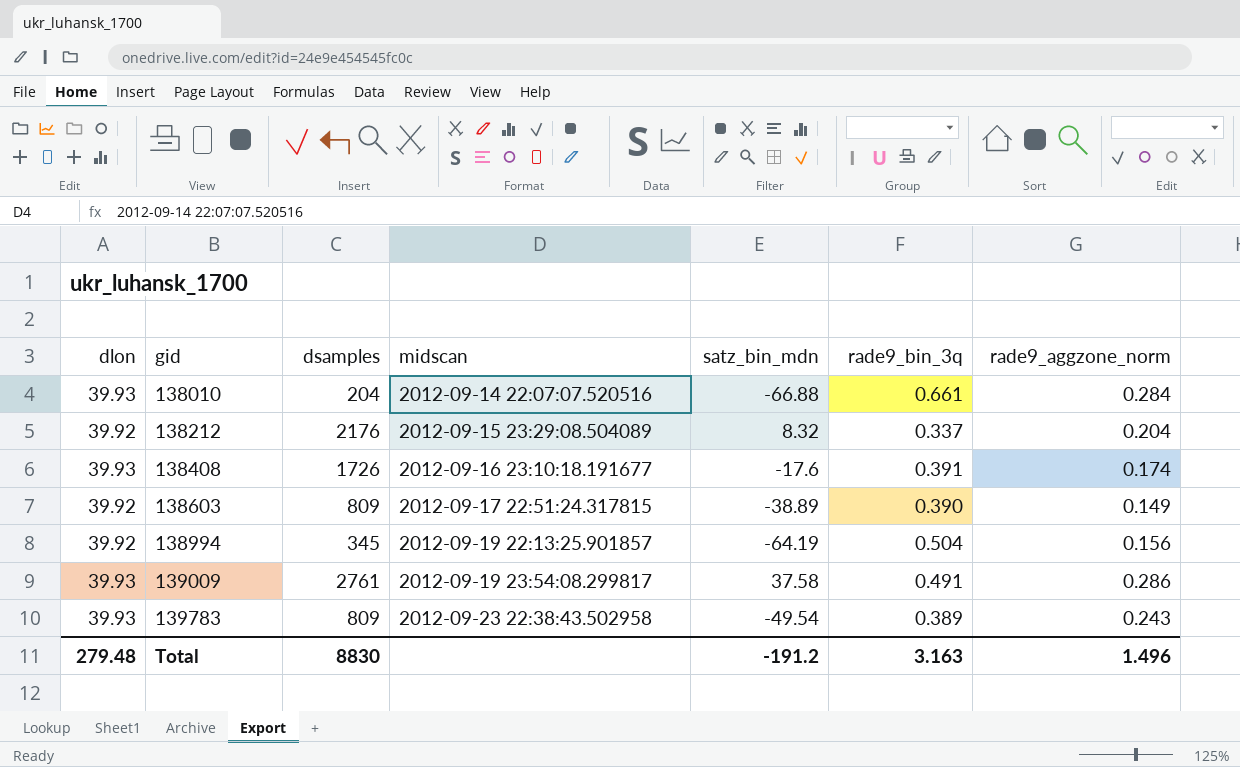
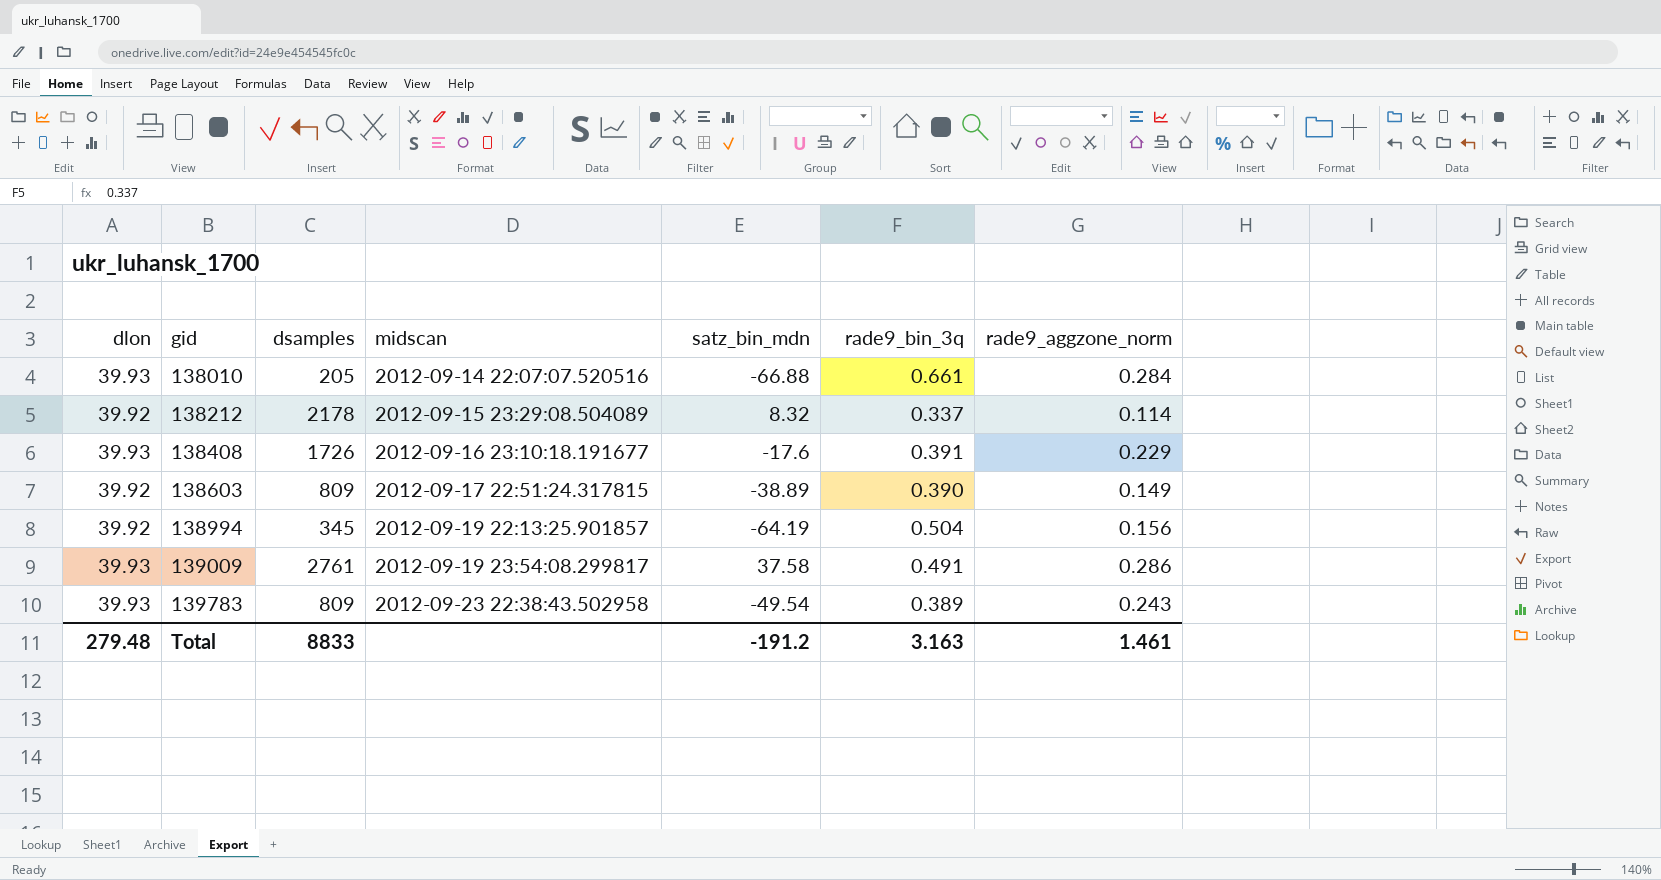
138010 | dsamples: 204 -> 205
138212 | dsamples: 2176 -> 2178
138212 | rade9_aggzone_norm: 0.204 -> 0.114
138408 | rade9_aggzone_norm: 0.174 -> 0.229
Total | dsamples: 8830 -> 8833
Total | rade9_aggzone_norm: 1.496 -> 1.461

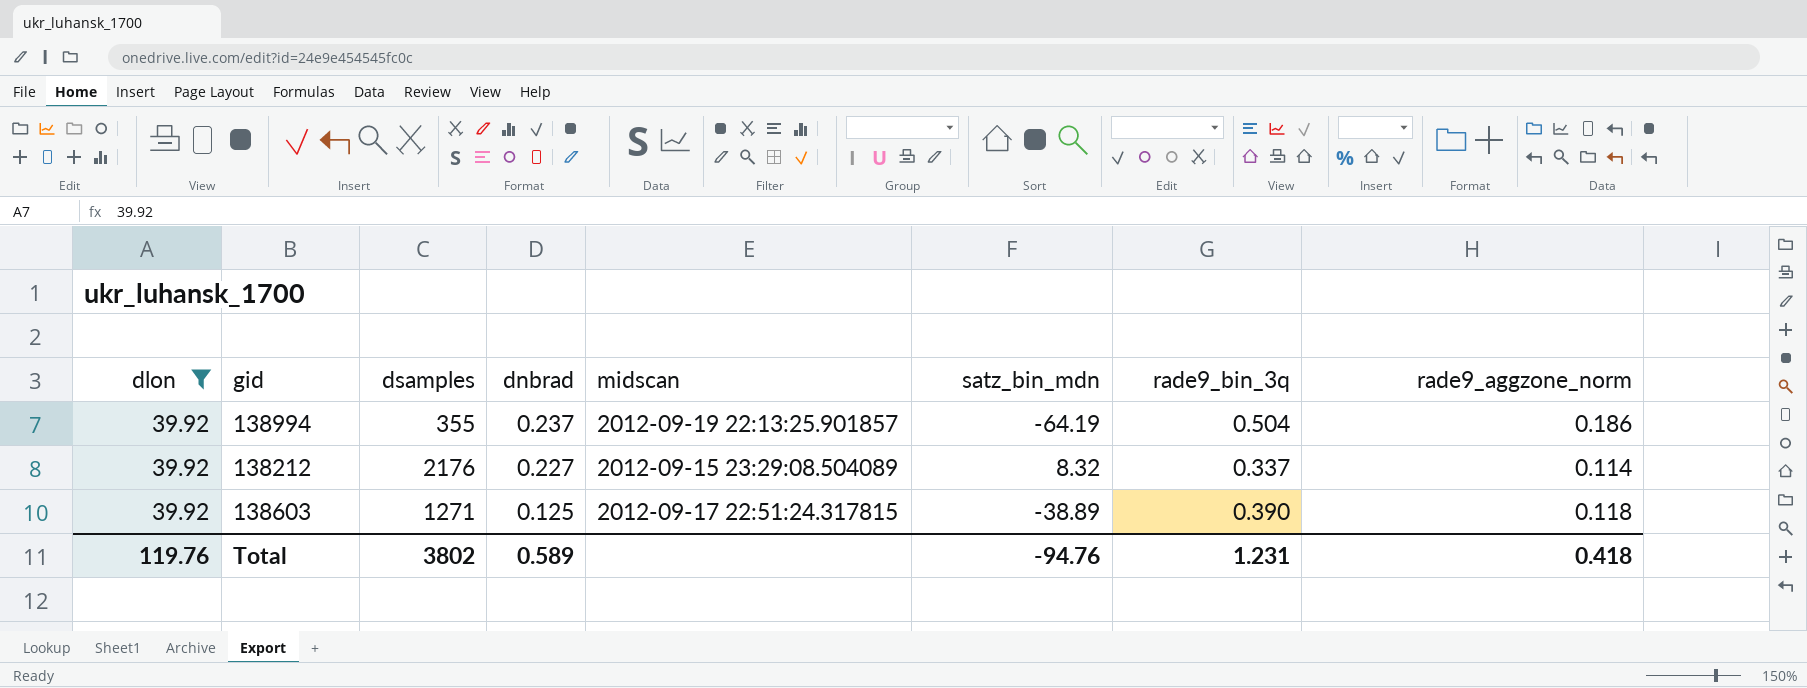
filter: none -> dlon = 39.92
row order: gid ascending -> dnbrad descending
column dnbrad | position: none -> 4
138994 | dsamples: 345 -> 355
138994 | rade9_aggzone_norm: 0.156 -> 0.186
138212 | dsamples: 2178 -> 2176
138603 | dsamples: 809 -> 1271
138603 | rade9_aggzone_norm: 0.149 -> 0.118
Total | dlon: 279.48 -> 119.76
Total | dsamples: 8833 -> 3802
Total | satz_bin_mdn: -191.2 -> -94.76
Total | rade9_bin_3q: 3.163 -> 1.231
Total | rade9_aggzone_norm: 1.461 -> 0.418

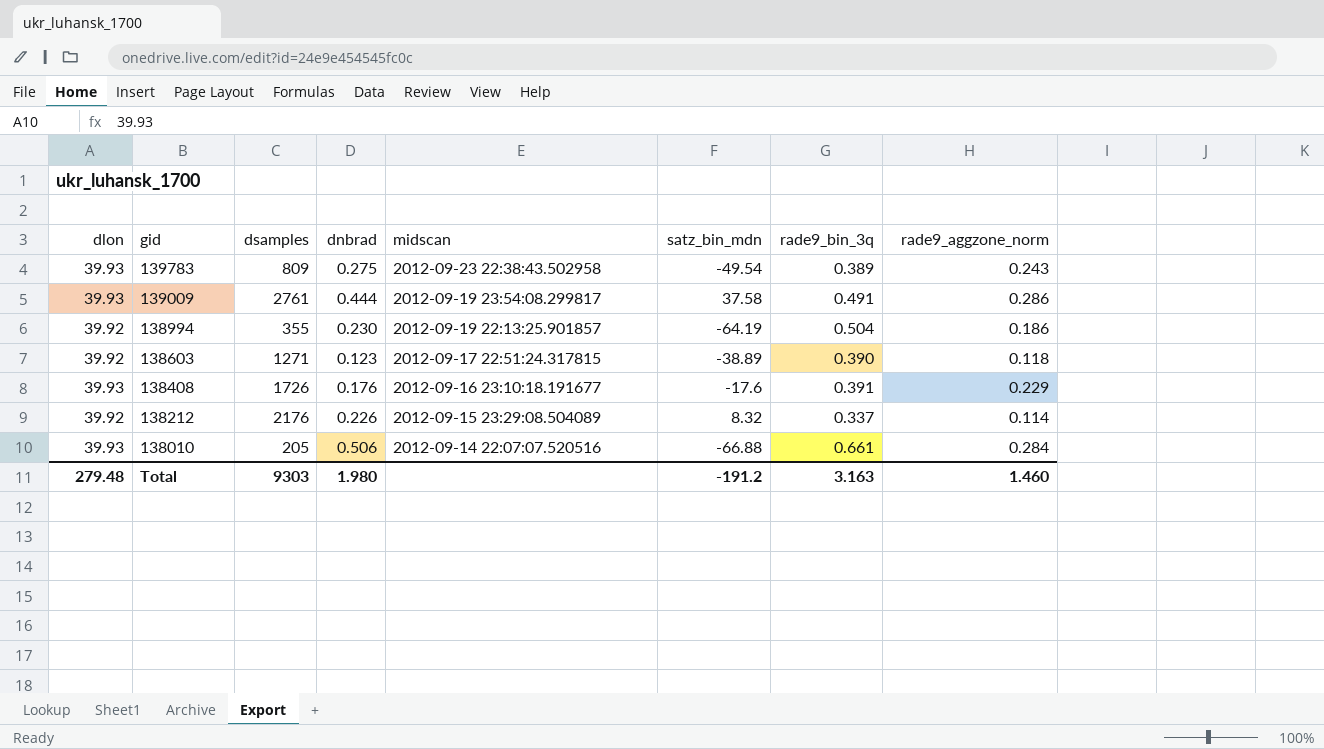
filter: dlon = 39.92 -> none
row order: dnbrad descending -> gid descending
138994 | dnbrad: 0.237 -> 0.230
138603 | dnbrad: 0.125 -> 0.123
138212 | dnbrad: 0.227 -> 0.226
Total | dlon: 119.76 -> 279.48
Total | dsamples: 3802 -> 9303
Total | dnbrad: 0.589 -> 1.980
Total | satz_bin_mdn: -94.76 -> -191.2
Total | rade9_bin_3q: 1.231 -> 3.163
Total | rade9_aggzone_norm: 0.418 -> 1.460

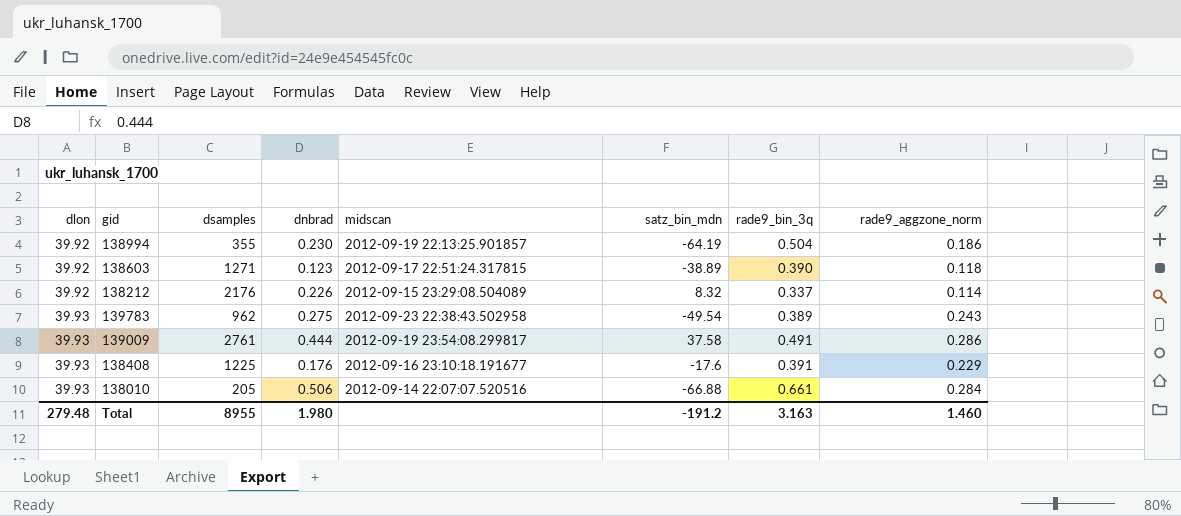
row order: gid descending -> dlon ascending
139783 | dsamples: 809 -> 962
138408 | dsamples: 1726 -> 1225
Total | dsamples: 9303 -> 8955

